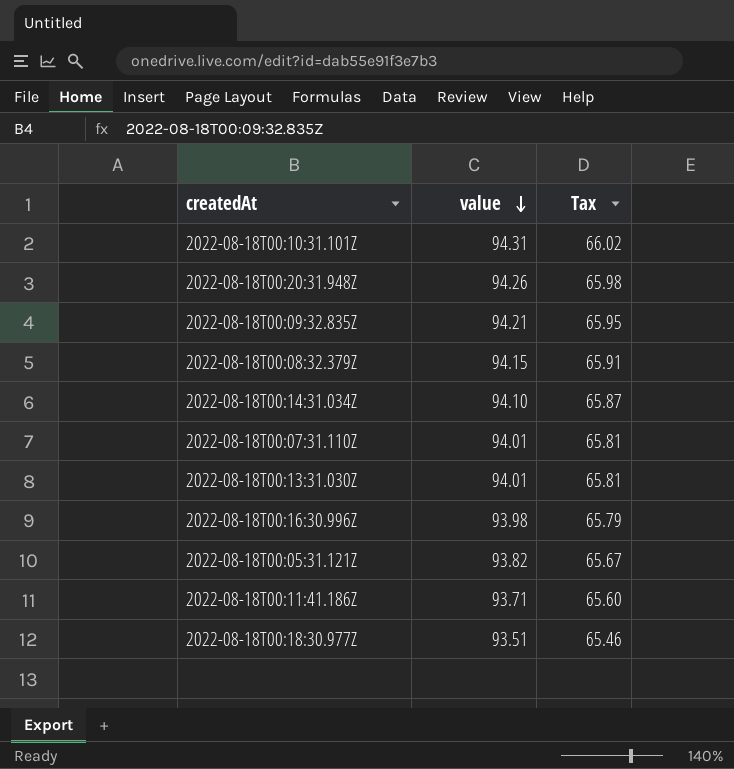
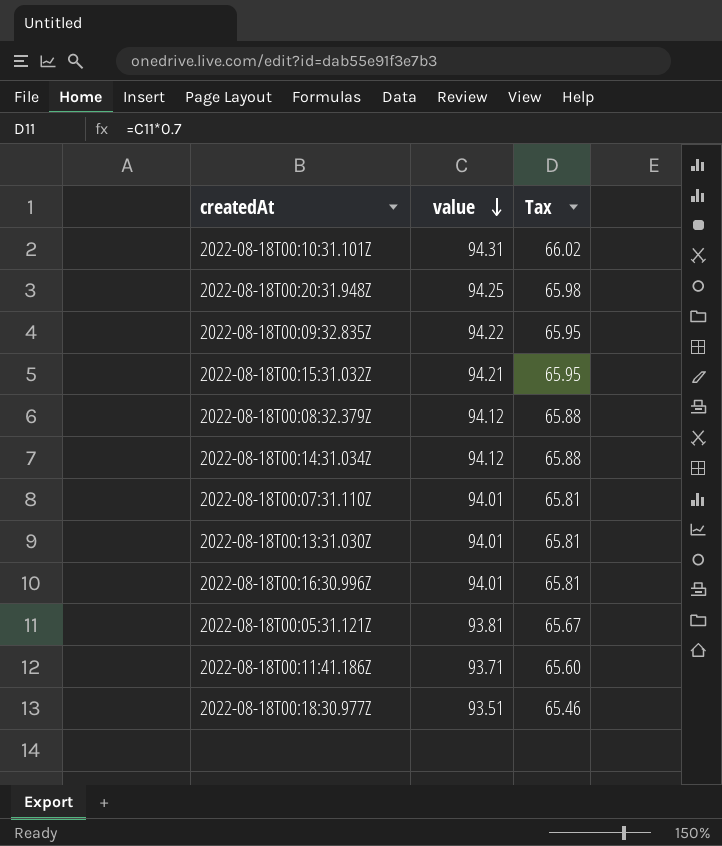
2022-08-18T00:20:31.948Z | value: 94.26 -> 94.25
2022-08-18T00:09:32.835Z | value: 94.21 -> 94.22
row 2022-08-18T00:15:31.032Z: none -> 94.21 | 65.95
2022-08-18T00:08:32.379Z | value: 94.15 -> 94.12
2022-08-18T00:08:32.379Z | Tax: 65.91 -> 65.88
2022-08-18T00:14:31.034Z | value: 94.10 -> 94.12
2022-08-18T00:14:31.034Z | Tax: 65.87 -> 65.88
2022-08-18T00:16:30.996Z | value: 93.98 -> 94.01
2022-08-18T00:16:30.996Z | Tax: 65.79 -> 65.81
2022-08-18T00:05:31.121Z | value: 93.82 -> 93.81

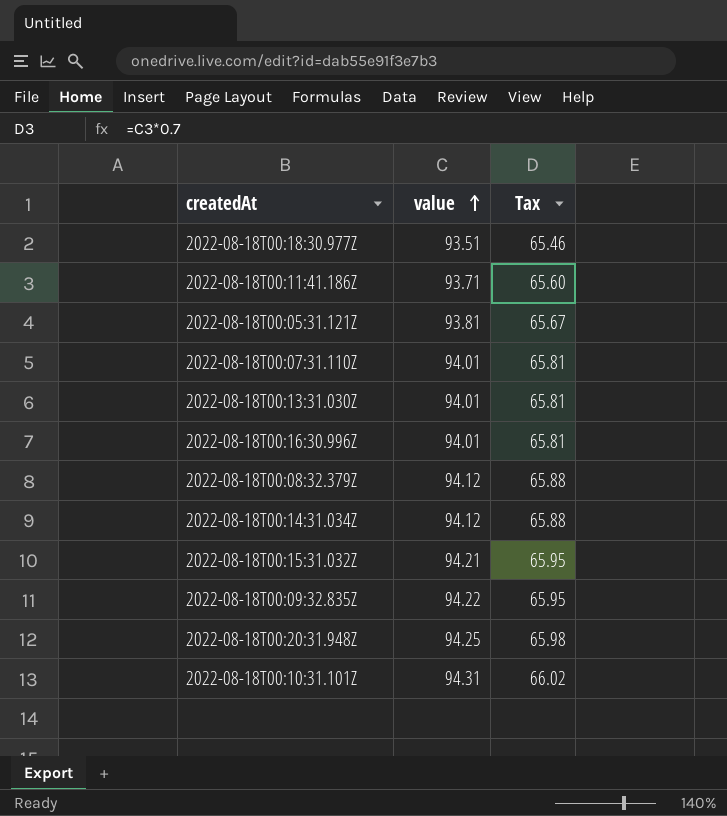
row order: value descending -> value ascending

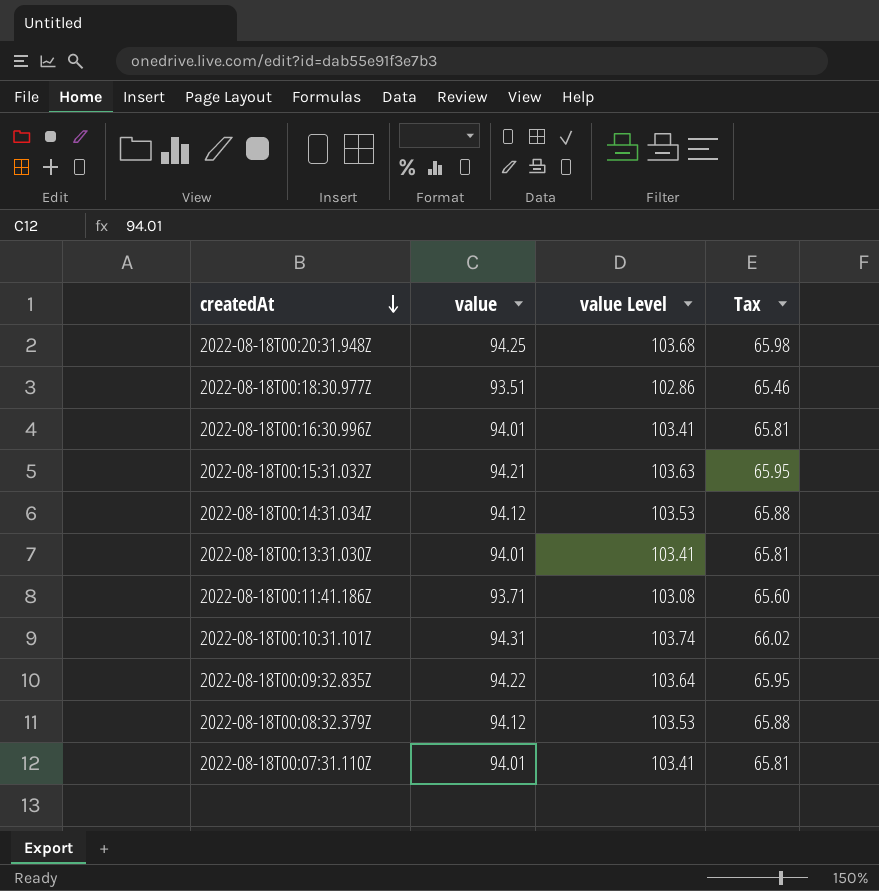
row order: value ascending -> createdAt descending
column value Level | formula: none -> [value] * 1.1
row 2022-08-18T00:05:31.121Z: 93.81 | 65.67 -> none

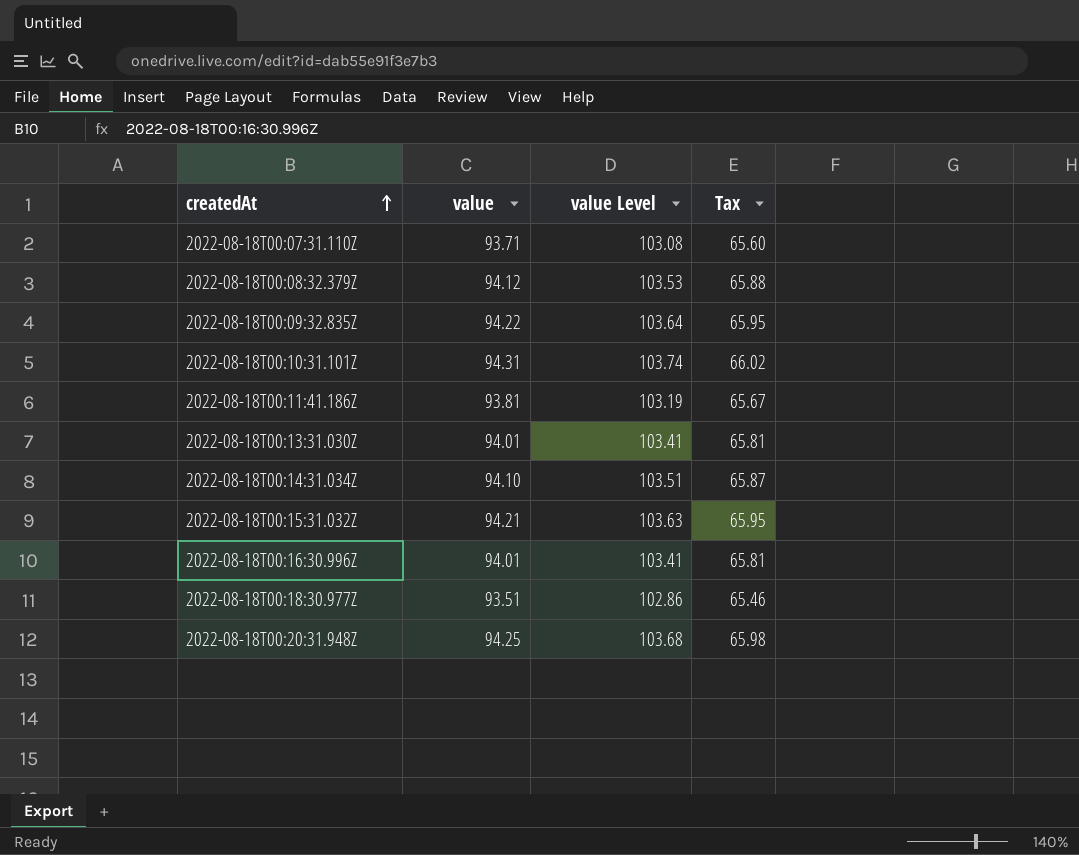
row order: createdAt descending -> createdAt ascending
2022-08-18T00:07:31.110Z | value: 94.01 -> 93.71
2022-08-18T00:07:31.110Z | value Level: 103.41 -> 103.08
2022-08-18T00:07:31.110Z | Tax: 65.81 -> 65.60
2022-08-18T00:11:41.186Z | value: 93.71 -> 93.81
2022-08-18T00:11:41.186Z | value Level: 103.08 -> 103.19
2022-08-18T00:11:41.186Z | Tax: 65.60 -> 65.67
2022-08-18T00:14:31.034Z | value: 94.12 -> 94.10
2022-08-18T00:14:31.034Z | value Level: 103.53 -> 103.51
2022-08-18T00:14:31.034Z | Tax: 65.88 -> 65.87

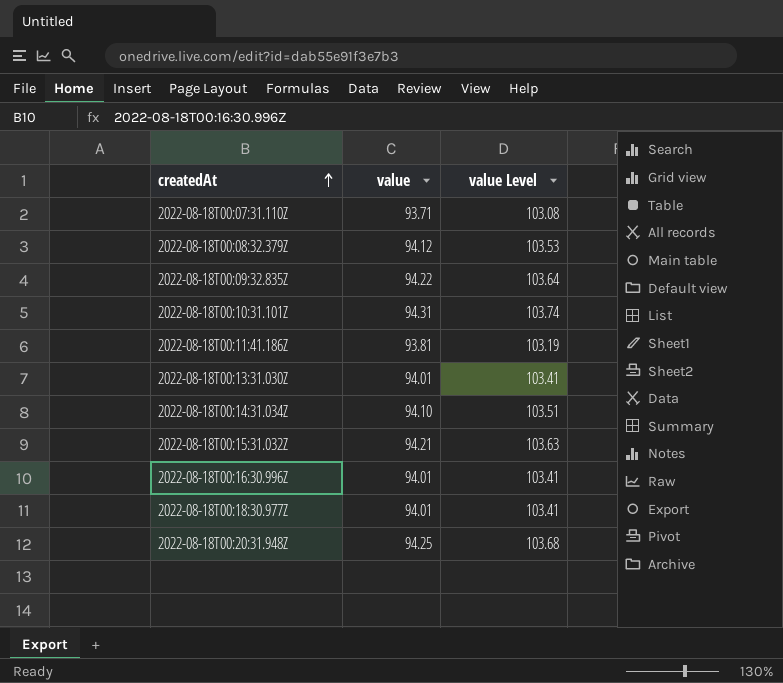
column Tax | formula: [value] * 0.7 -> none
2022-08-18T00:18:30.977Z | value: 93.51 -> 94.01
2022-08-18T00:18:30.977Z | value Level: 102.86 -> 103.41

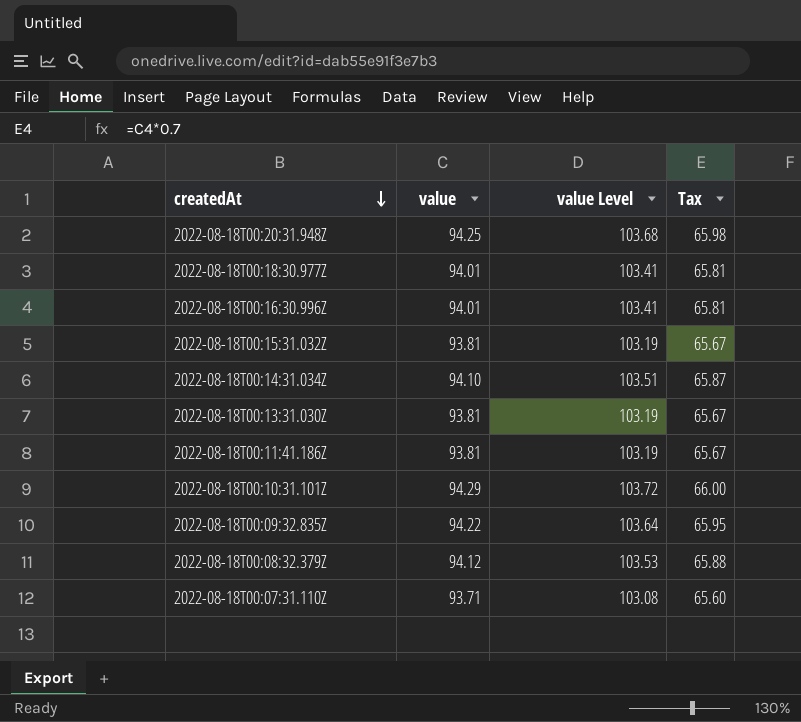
row order: createdAt ascending -> createdAt descending
column Tax | formula: none -> [value] * 0.7
2022-08-18T00:15:31.032Z | value: 94.21 -> 93.81
2022-08-18T00:15:31.032Z | value Level: 103.63 -> 103.19
2022-08-18T00:13:31.030Z | value: 94.01 -> 93.81
2022-08-18T00:13:31.030Z | value Level: 103.41 -> 103.19
2022-08-18T00:10:31.101Z | value: 94.31 -> 94.29
2022-08-18T00:10:31.101Z | value Level: 103.74 -> 103.72

